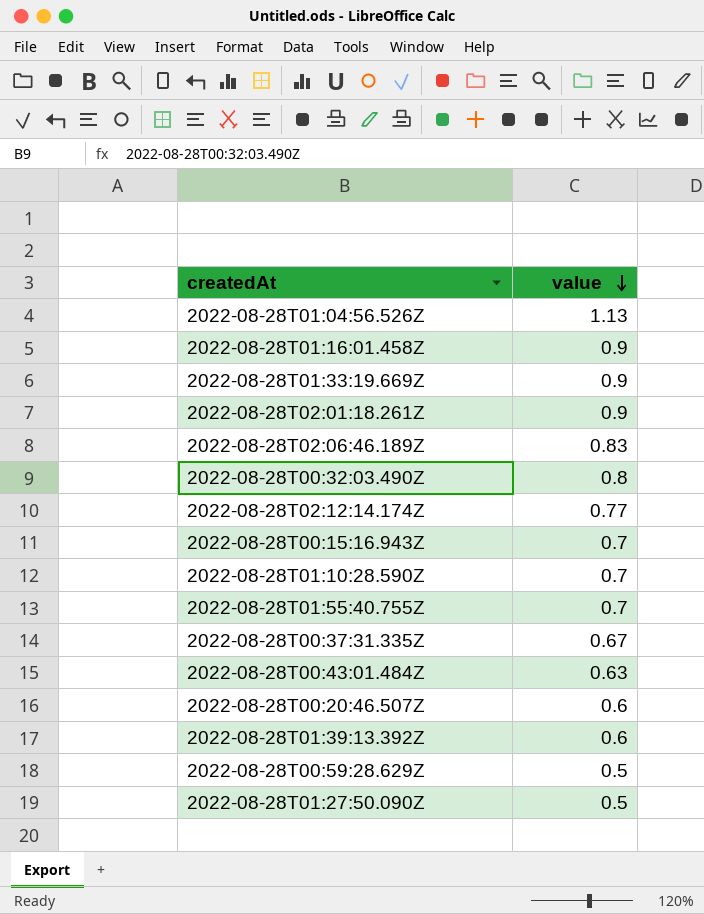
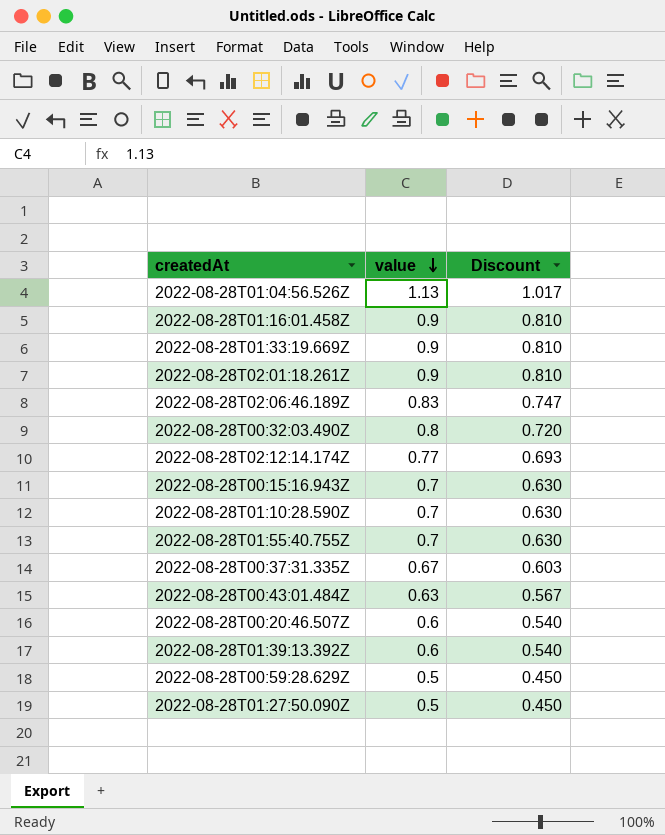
column Discount | formula: none -> [value] * 0.9

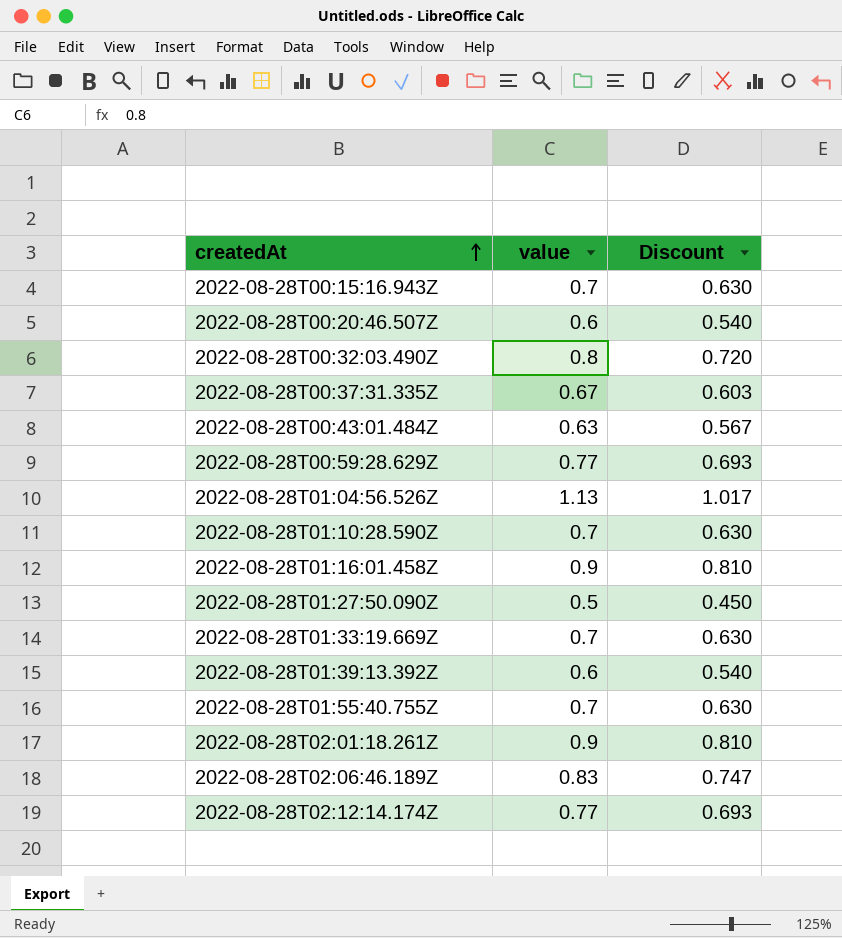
row order: value descending -> createdAt ascending
2022-08-28T00:59:28.629Z | value: 0.5 -> 0.77
2022-08-28T00:59:28.629Z | Discount: 0.450 -> 0.693
2022-08-28T01:33:19.669Z | value: 0.9 -> 0.7
2022-08-28T01:33:19.669Z | Discount: 0.810 -> 0.630

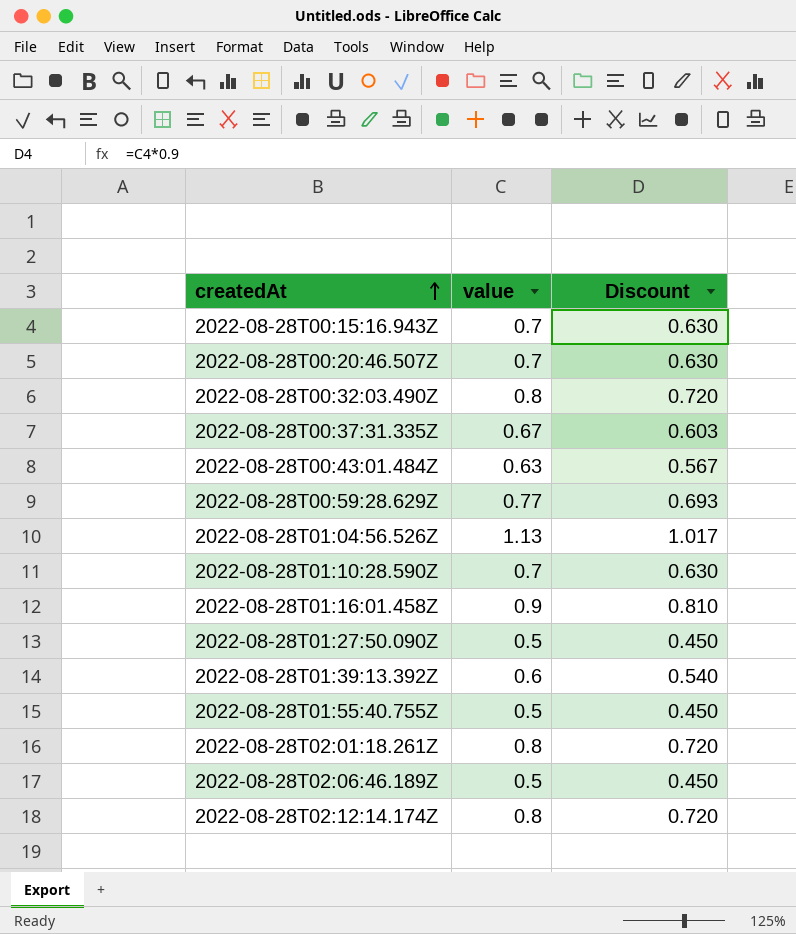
row 2022-08-28T01:33:19.669Z: 0.7 | 0.630 -> none
2022-08-28T00:20:46.507Z | value: 0.6 -> 0.7
2022-08-28T00:20:46.507Z | Discount: 0.540 -> 0.630
2022-08-28T01:55:40.755Z | value: 0.7 -> 0.5
2022-08-28T01:55:40.755Z | Discount: 0.630 -> 0.450
2022-08-28T02:01:18.261Z | value: 0.9 -> 0.8
2022-08-28T02:01:18.261Z | Discount: 0.810 -> 0.720
2022-08-28T02:06:46.189Z | value: 0.83 -> 0.5
2022-08-28T02:06:46.189Z | Discount: 0.747 -> 0.450
2022-08-28T02:12:14.174Z | value: 0.77 -> 0.8
2022-08-28T02:12:14.174Z | Discount: 0.693 -> 0.720

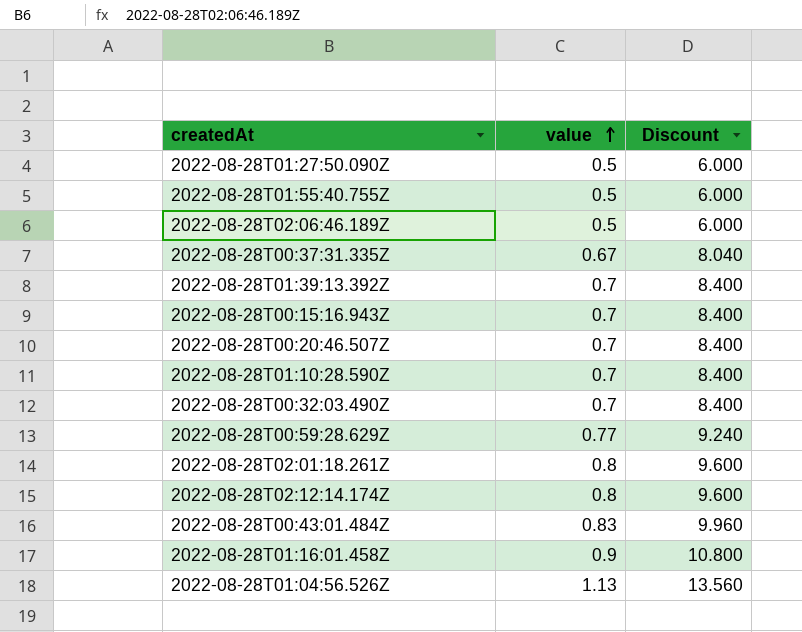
row order: createdAt ascending -> value ascending
column Discount | formula: [value] * 0.9 -> [value] * 12
2022-08-28T01:39:13.392Z | value: 0.6 -> 0.7
2022-08-28T00:32:03.490Z | value: 0.8 -> 0.7
2022-08-28T00:43:01.484Z | value: 0.63 -> 0.83

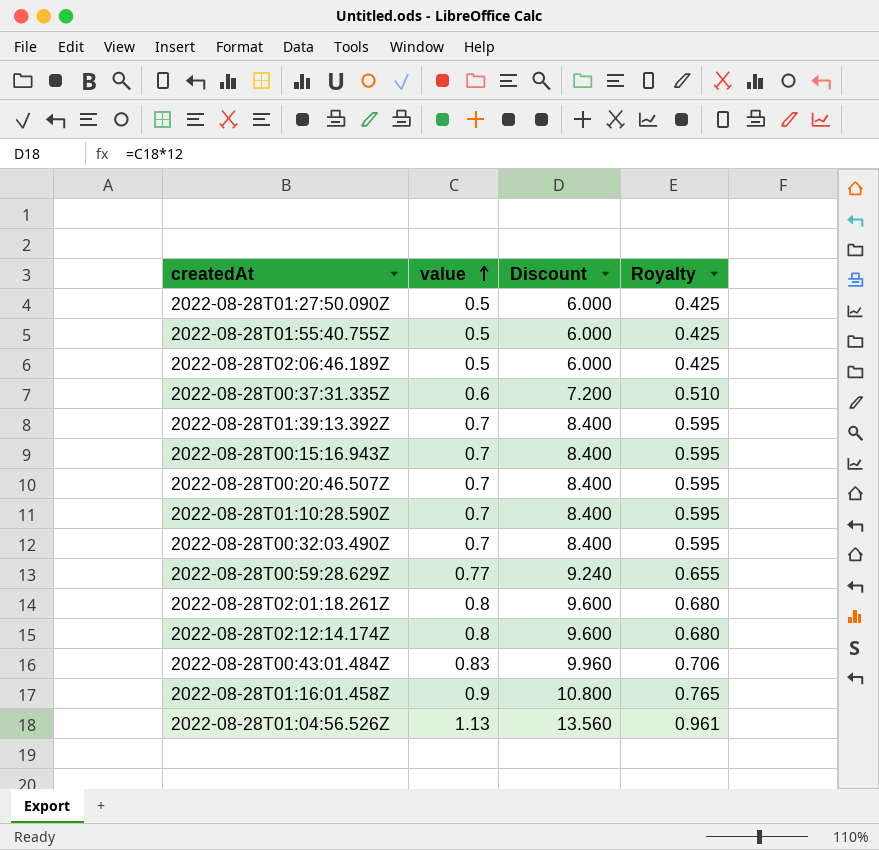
column Royalty | formula: none -> [value] * 0.85
2022-08-28T00:37:31.335Z | value: 0.67 -> 0.6
2022-08-28T00:37:31.335Z | Discount: 8.040 -> 7.200

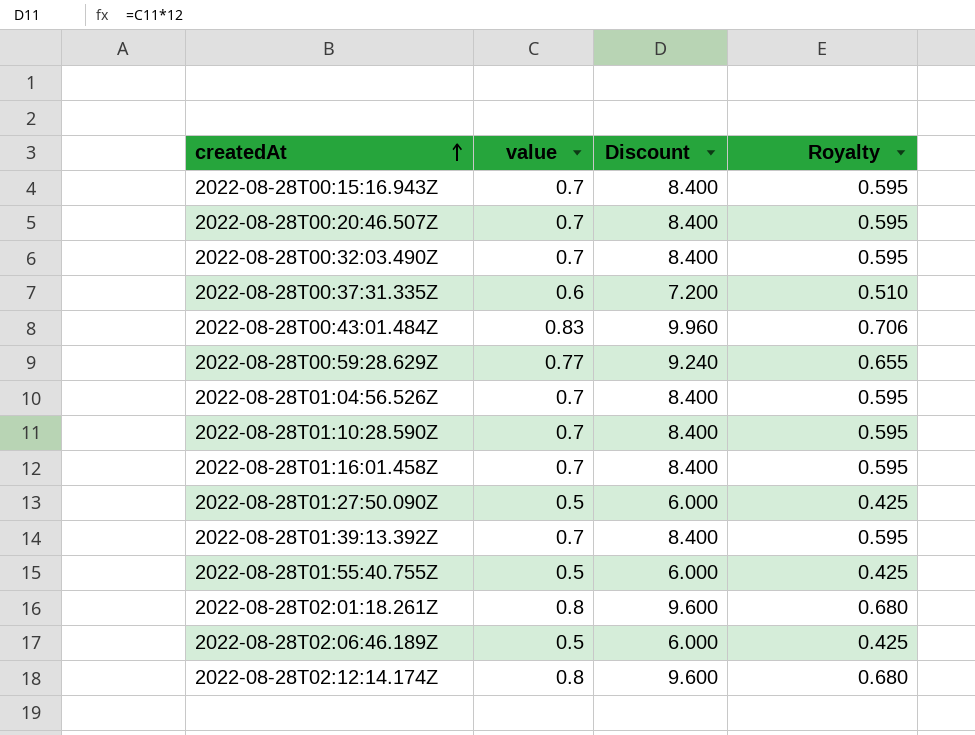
row order: value ascending -> createdAt ascending
2022-08-28T01:04:56.526Z | value: 1.13 -> 0.7
2022-08-28T01:04:56.526Z | Discount: 13.560 -> 8.400
2022-08-28T01:04:56.526Z | Royalty: 0.961 -> 0.595
2022-08-28T01:16:01.458Z | value: 0.9 -> 0.7
2022-08-28T01:16:01.458Z | Discount: 10.800 -> 8.400
2022-08-28T01:16:01.458Z | Royalty: 0.765 -> 0.595

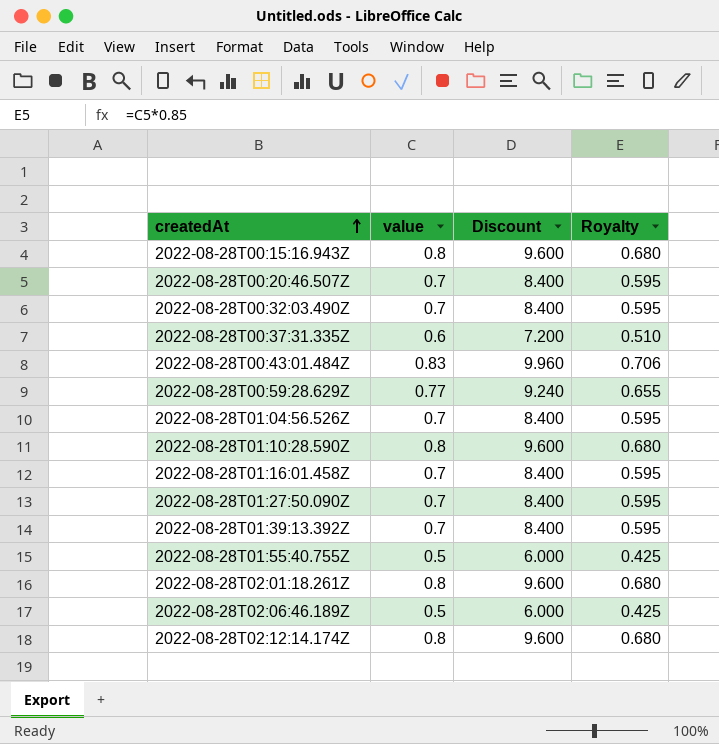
2022-08-28T00:15:16.943Z | value: 0.7 -> 0.8
2022-08-28T00:15:16.943Z | Discount: 8.400 -> 9.600
2022-08-28T00:15:16.943Z | Royalty: 0.595 -> 0.680
2022-08-28T01:10:28.590Z | value: 0.7 -> 0.8
2022-08-28T01:10:28.590Z | Discount: 8.400 -> 9.600
2022-08-28T01:10:28.590Z | Royalty: 0.595 -> 0.680
2022-08-28T01:27:50.090Z | value: 0.5 -> 0.7
2022-08-28T01:27:50.090Z | Discount: 6.000 -> 8.400
2022-08-28T01:27:50.090Z | Royalty: 0.425 -> 0.595

